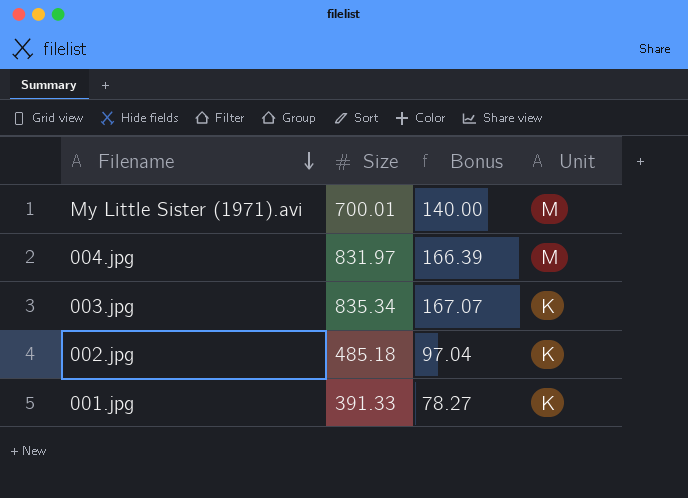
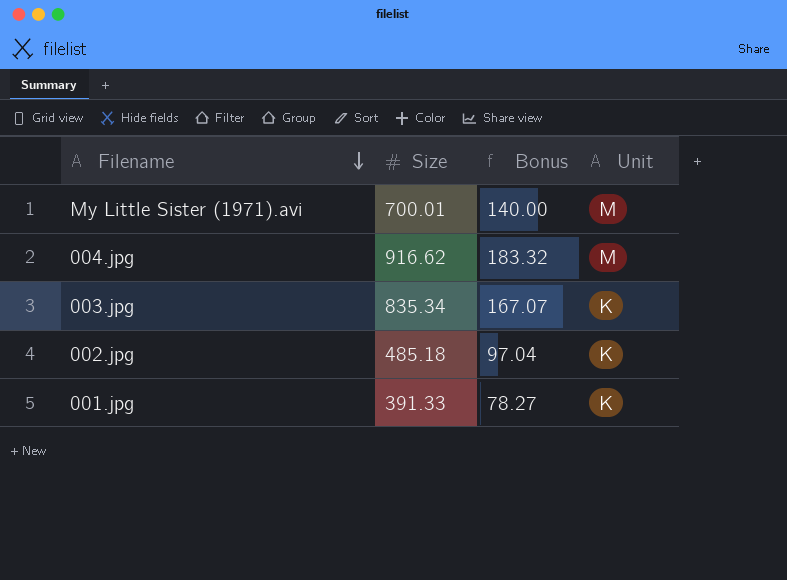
004.jpg | Size: 831.97 -> 916.62
004.jpg | Bonus: 166.39 -> 183.32

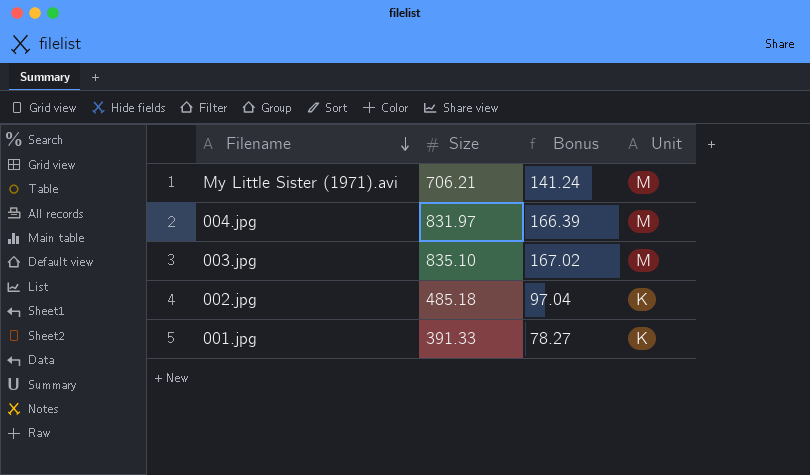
My Little Sister (1971).avi | Size: 700.01 -> 706.21
My Little Sister (1971).avi | Bonus: 140.00 -> 141.24
004.jpg | Size: 916.62 -> 831.97
004.jpg | Bonus: 183.32 -> 166.39
003.jpg | Size: 835.34 -> 835.10
003.jpg | Bonus: 167.07 -> 167.02
003.jpg | Unit: K -> M

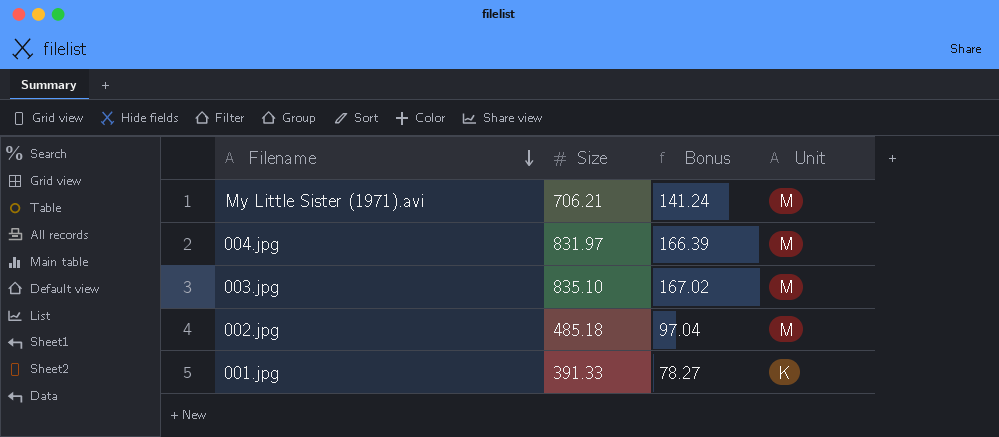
002.jpg | Unit: K -> M

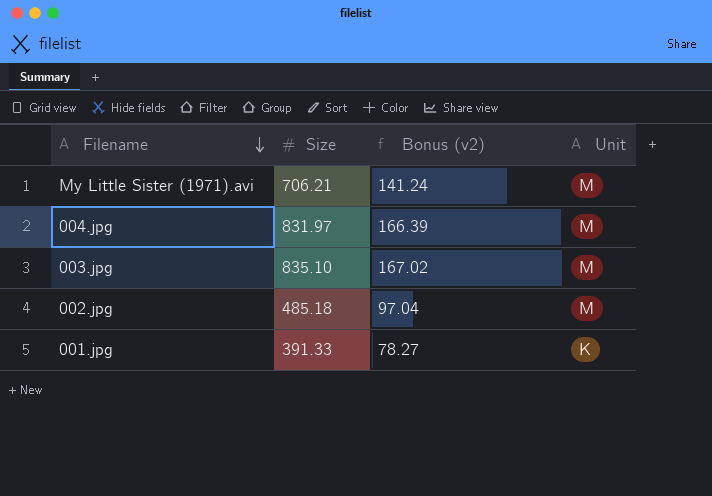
column name: Bonus -> Bonus (v2)

